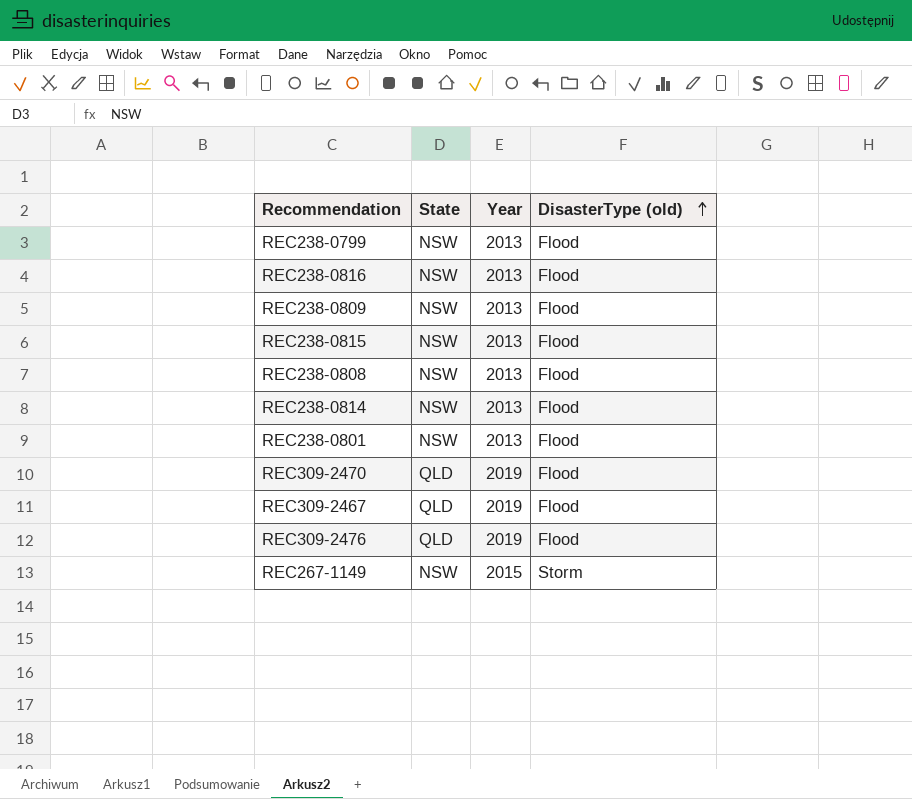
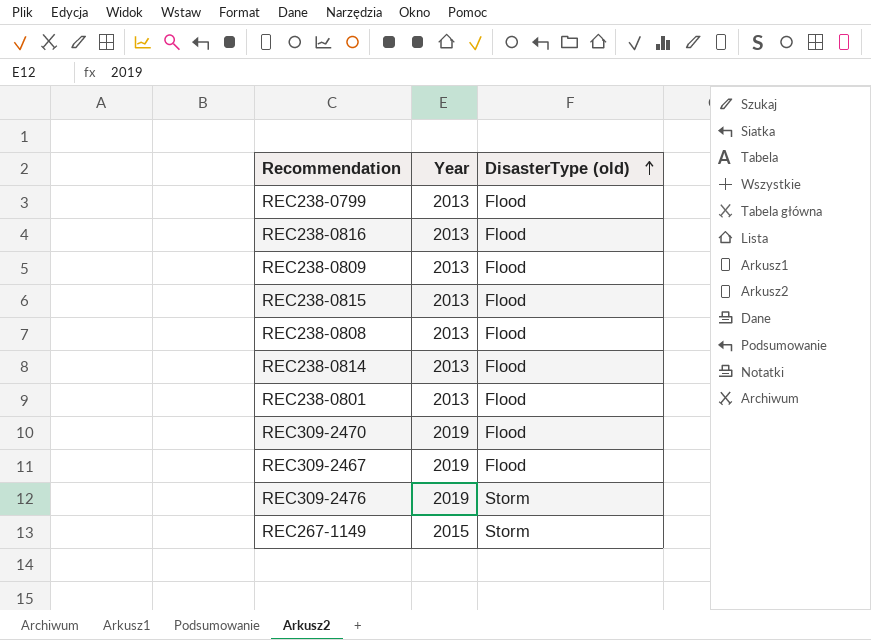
column State | position: 2 -> none
REC309-2476 | DisasterType (old): Flood -> Storm

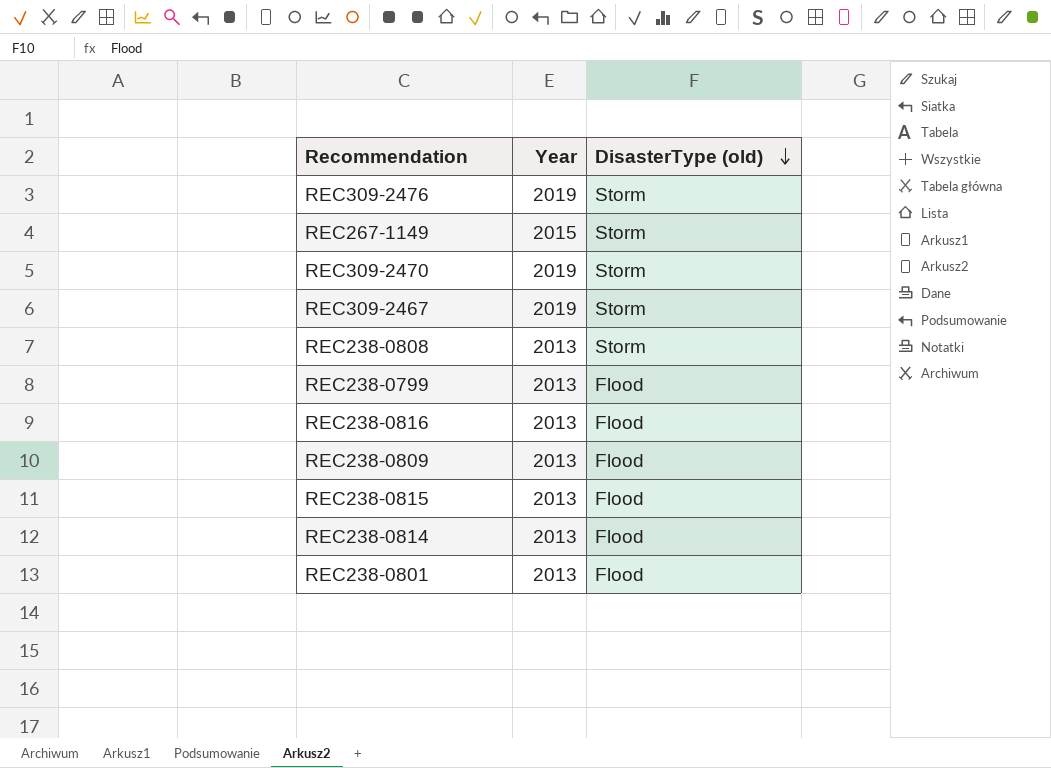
row order: DisasterType (old) ascending -> DisasterType (old) descending
REC309-2470 | DisasterType (old): Flood -> Storm
REC309-2467 | DisasterType (old): Flood -> Storm
REC238-0808 | DisasterType (old): Flood -> Storm

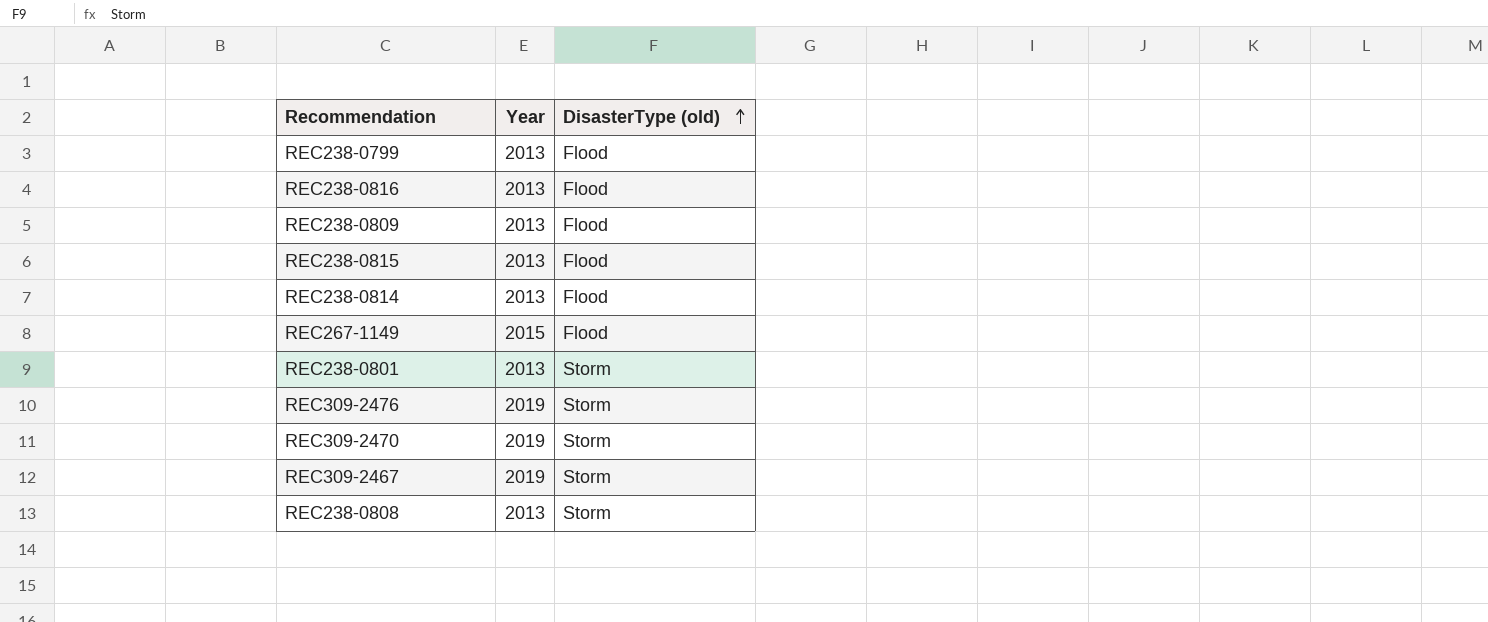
row order: DisasterType (old) descending -> DisasterType (old) ascending
REC267-1149 | DisasterType (old): Storm -> Flood
REC238-0801 | DisasterType (old): Flood -> Storm

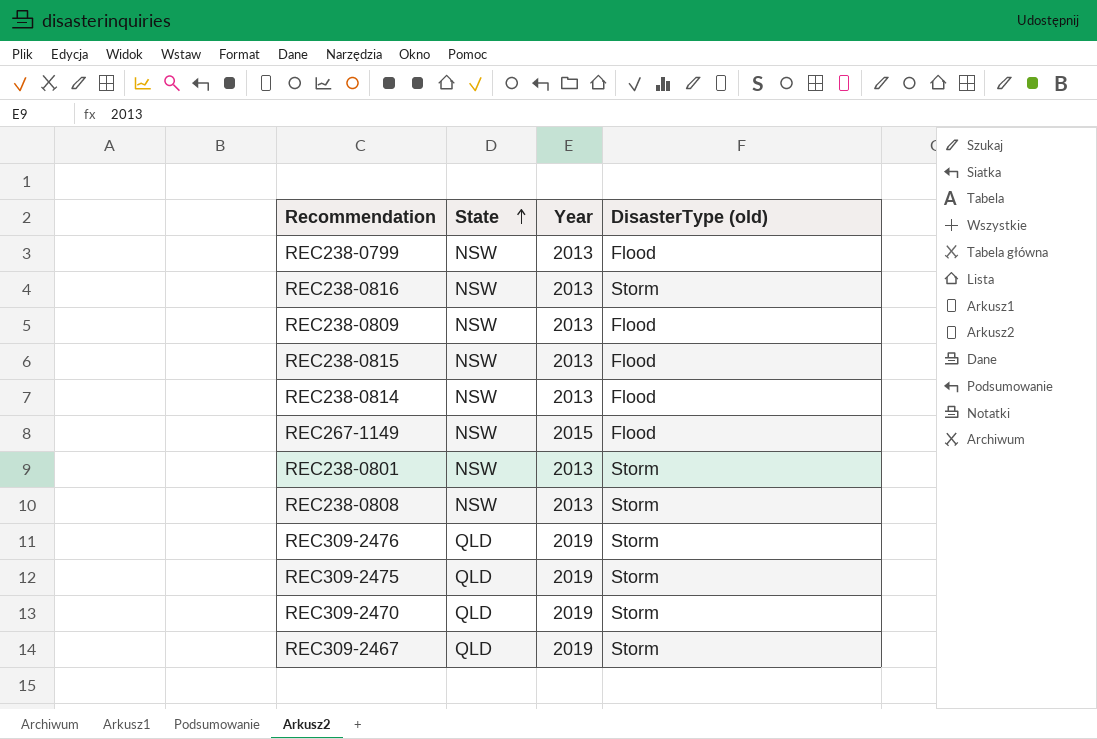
row order: DisasterType (old) ascending -> State ascending
column State | position: none -> 2
REC238-0816 | DisasterType (old): Flood -> Storm
row REC309-2475: none -> QLD | 2019 | Storm

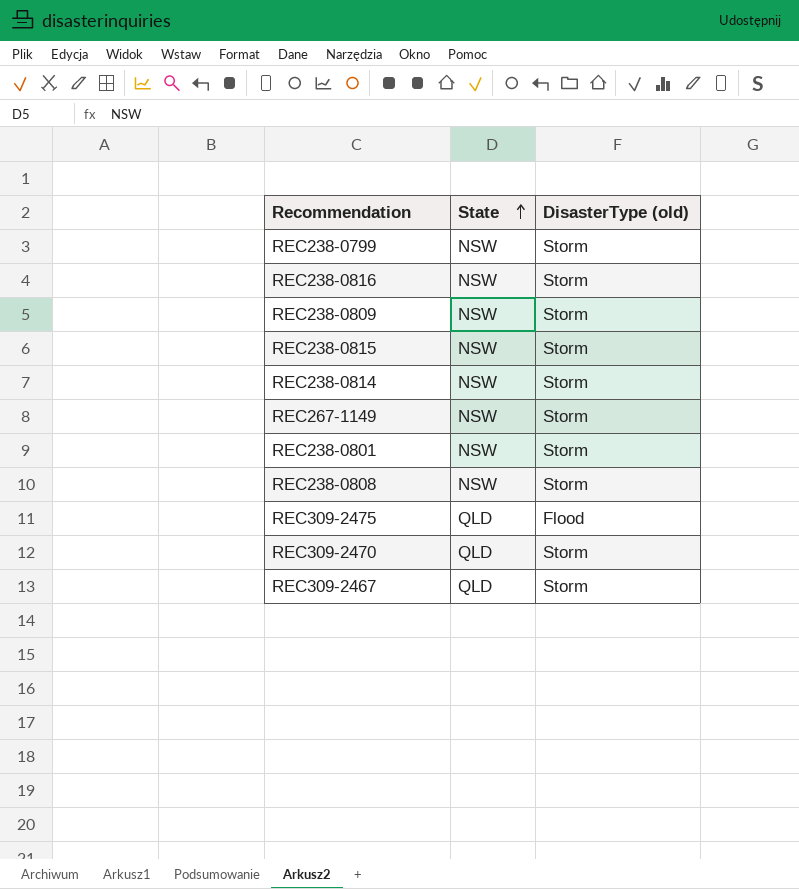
column Year | position: 3 -> none
row REC309-2476: QLD | 2019 | Storm -> none
REC238-0799 | DisasterType (old): Flood -> Storm
REC238-0809 | DisasterType (old): Flood -> Storm
REC238-0815 | DisasterType (old): Flood -> Storm
REC238-0814 | DisasterType (old): Flood -> Storm
REC267-1149 | DisasterType (old): Flood -> Storm
REC309-2475 | DisasterType (old): Storm -> Flood

